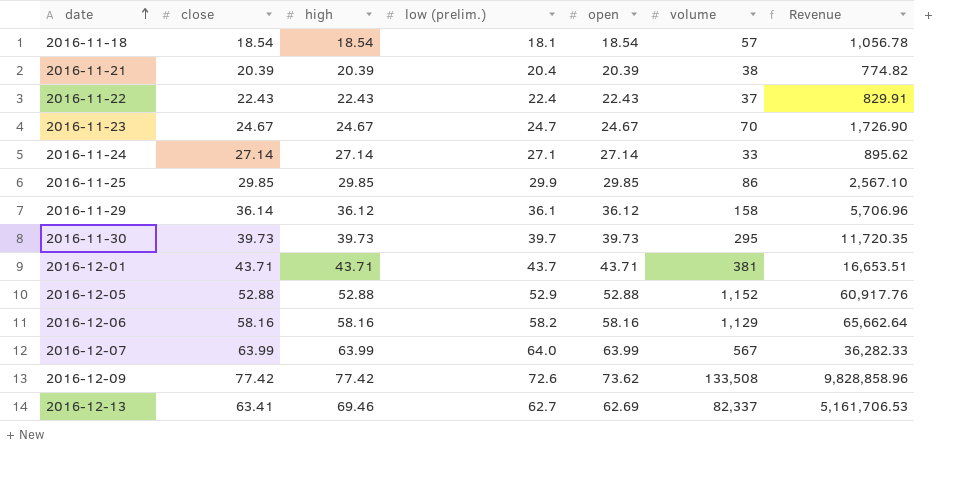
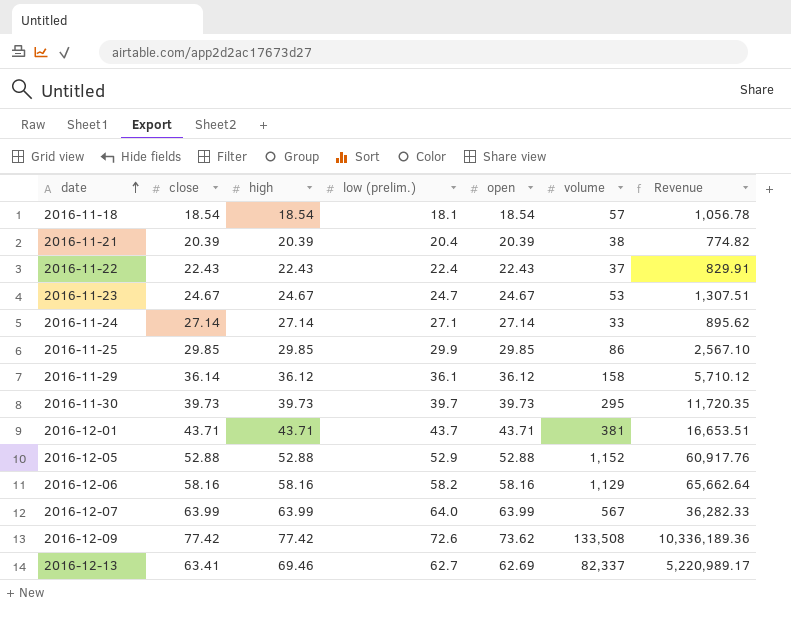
column Revenue | formula: [open] * [volume] -> [close] * [volume]
2016-11-23 | volume: 70 -> 53

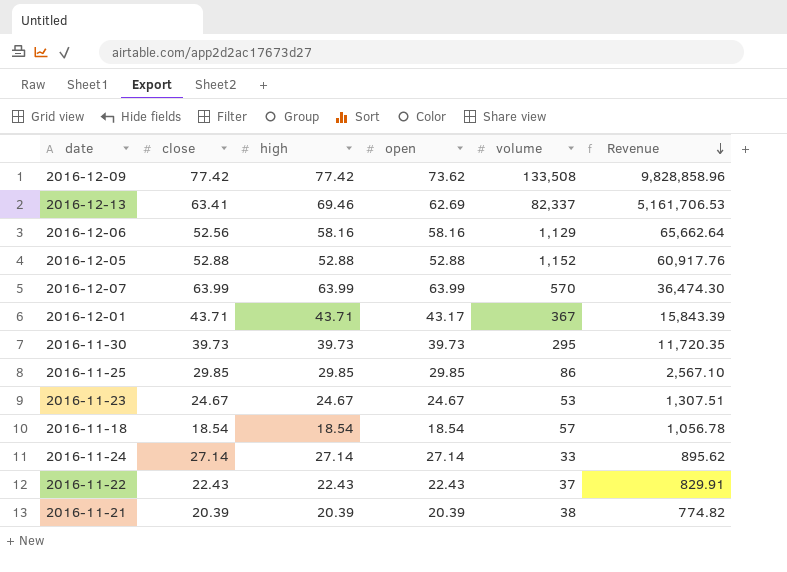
row order: date ascending -> Revenue descending
column low (prelim.) | position: 4 -> none
column Revenue | formula: [close] * [volume] -> [open] * [volume]
row 2016-11-29: 36.14 | 36.12 | 36.1 | 36.12 | 158 | 5,710.12 -> none
2016-12-06 | close: 58.16 -> 52.56
2016-12-07 | volume: 567 -> 570
2016-12-01 | open: 43.71 -> 43.17
2016-12-01 | volume: 381 -> 367

